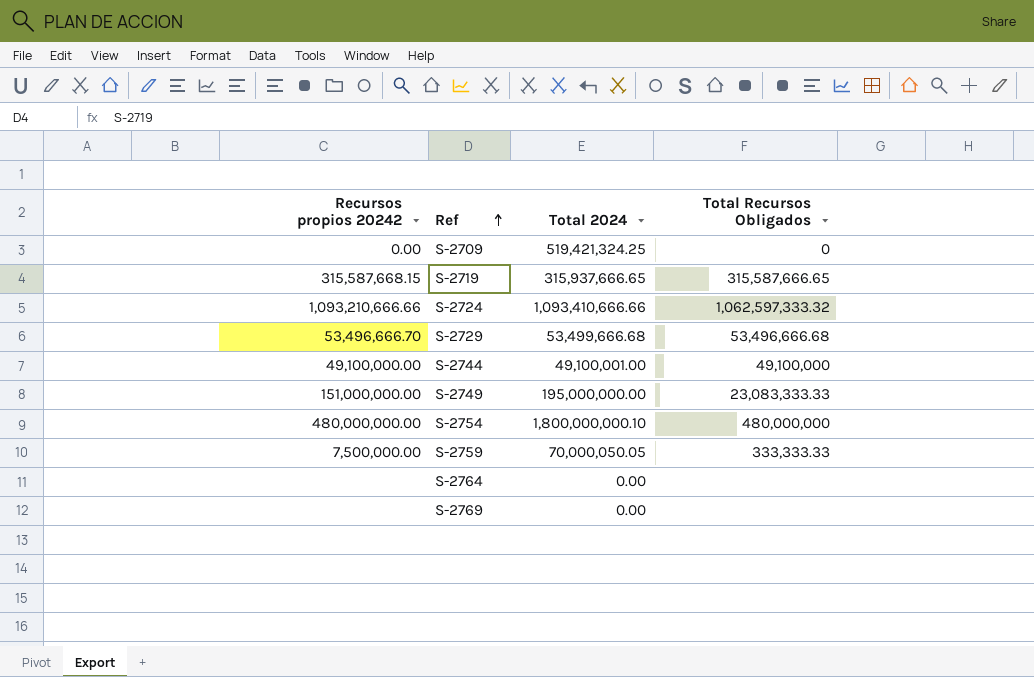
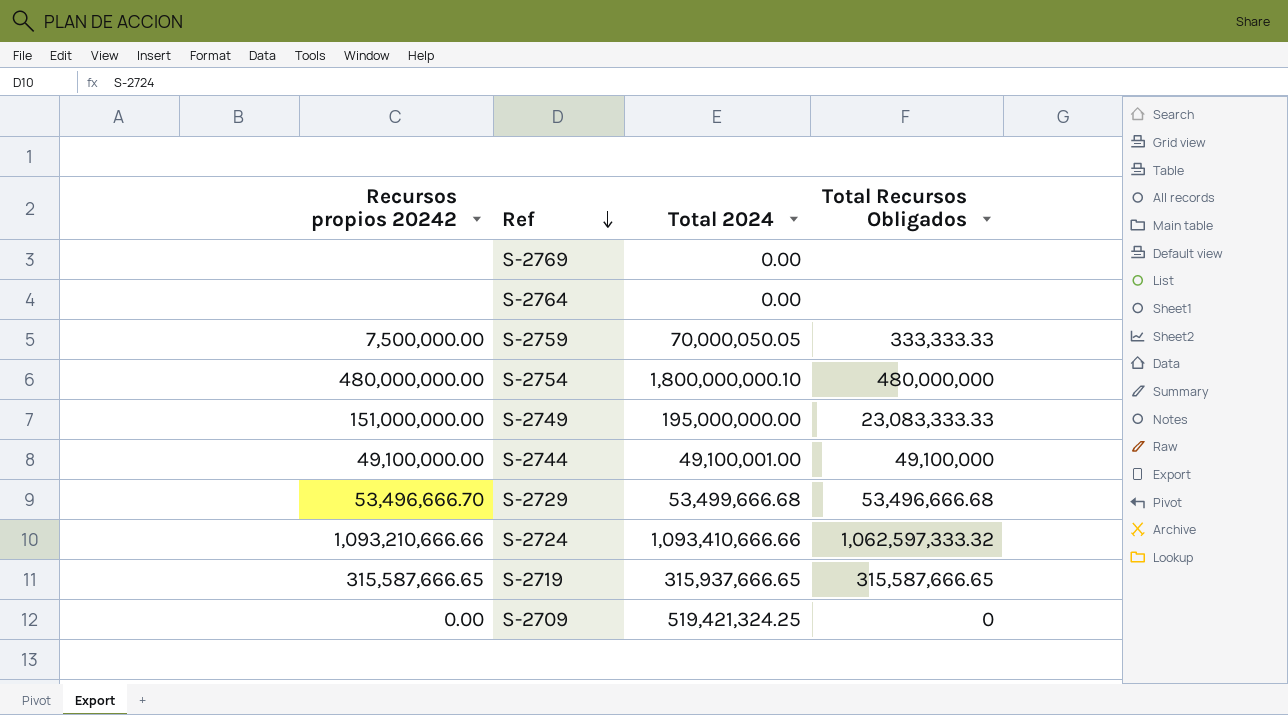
row order: Ref ascending -> Ref descending
S-2719 | Recursos propios 20242: 315,587,668.15 -> 315,587,666.65

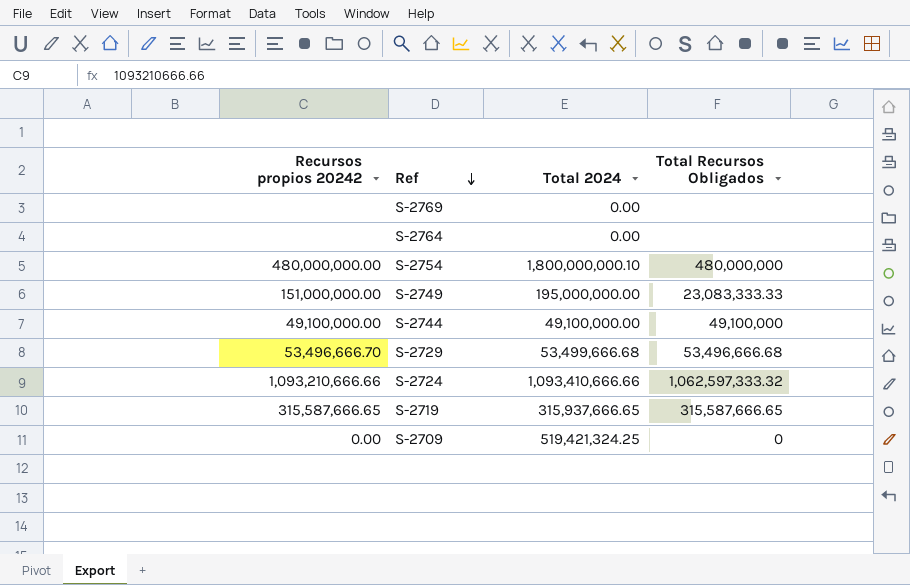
row S-2759: 7,500,000.00 | 70,000,050.05 | 333,333.33 -> none
S-2744 | Total 2024: 49,100,001.00 -> 49,100,000.00

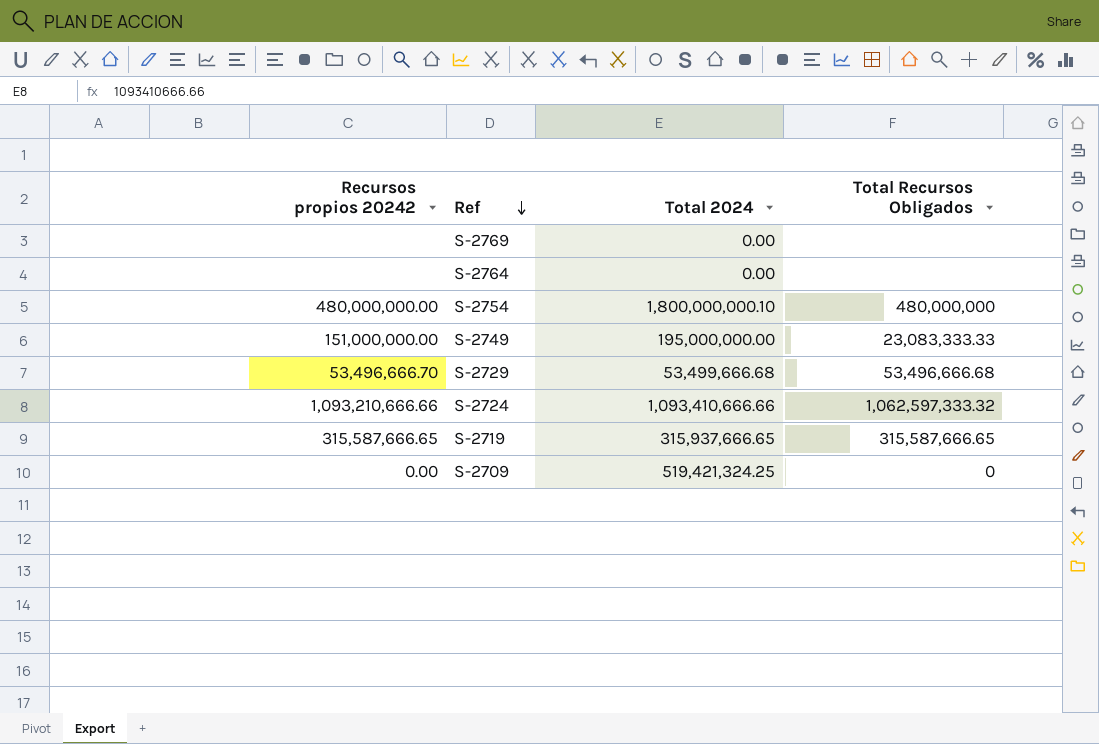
row S-2744: 49,100,000.00 | 49,100,000.00 | 49,100,000 -> none

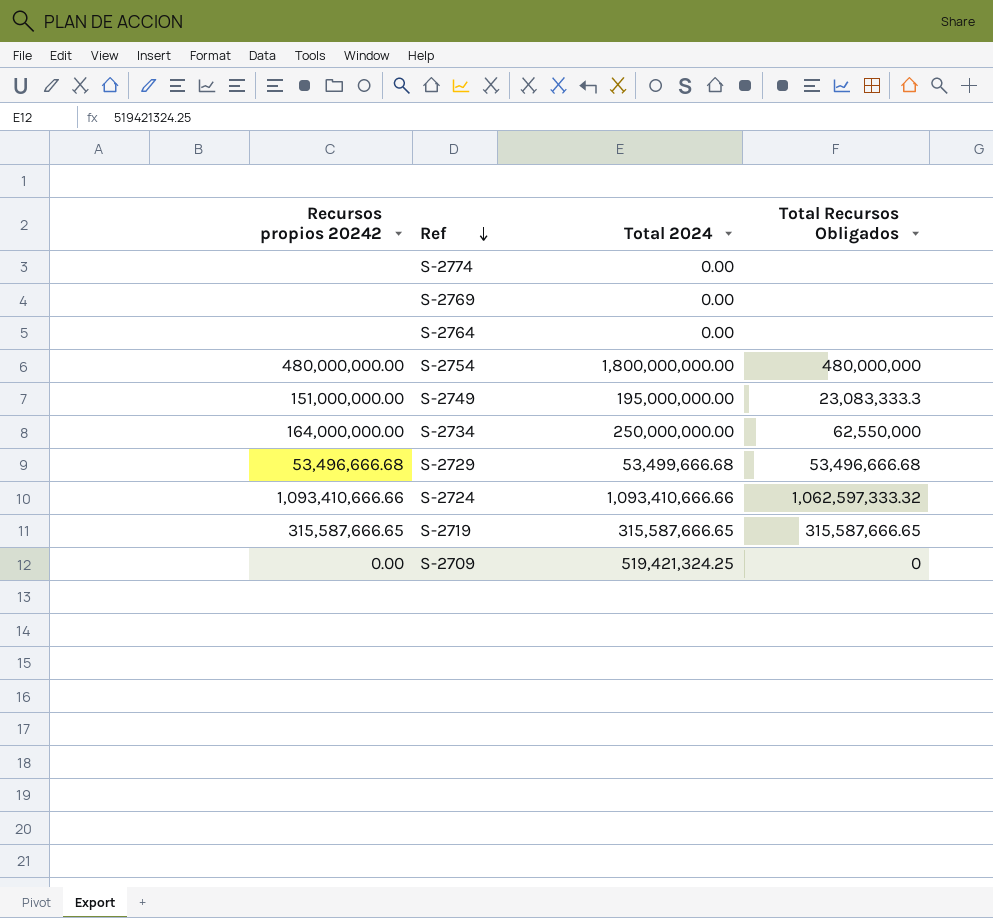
row S-2774: none -> none | 0.00 | none
S-2754 | Total 2024: 1,800,000,000.10 -> 1,800,000,000.00
S-2749 | Total Recursos Obligados: 23,083,333.33 -> 23,083,333.3
row S-2734: none -> 164,000,000.00 | 250,000,000.00 | 62,550,000
S-2729 | Recursos propios 20242: 53,496,666.70 -> 53,496,666.68
S-2724 | Recursos propios 20242: 1,093,210,666.66 -> 1,093,410,666.66
S-2719 | Total 2024: 315,937,666.65 -> 315,587,666.65

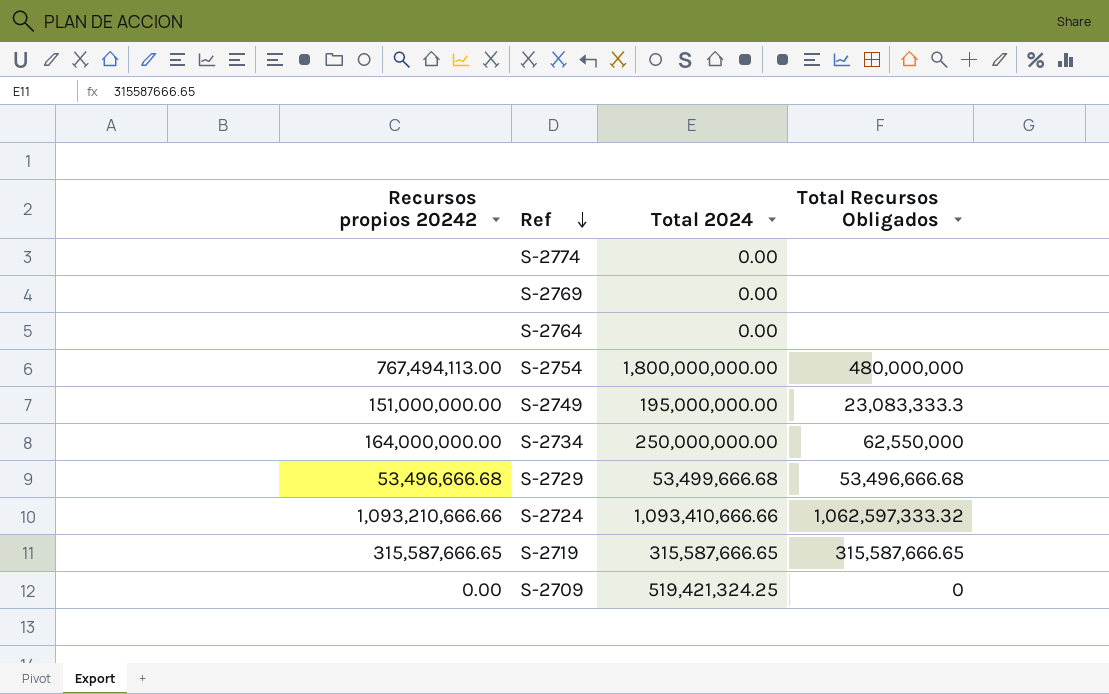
S-2754 | Recursos propios 20242: 480,000,000.00 -> 767,494,113.00
S-2724 | Recursos propios 20242: 1,093,410,666.66 -> 1,093,210,666.66

